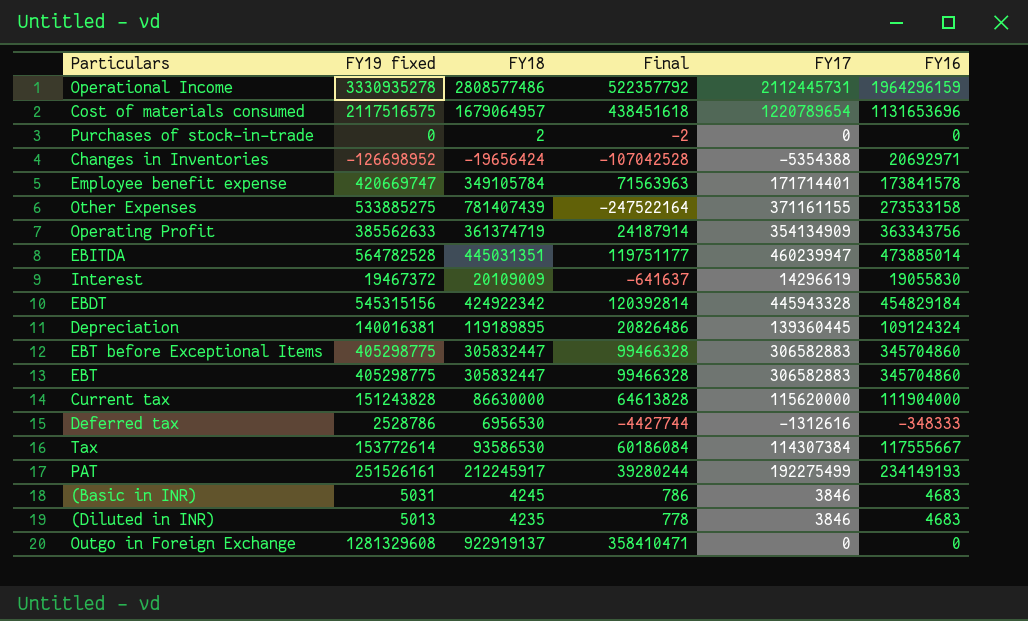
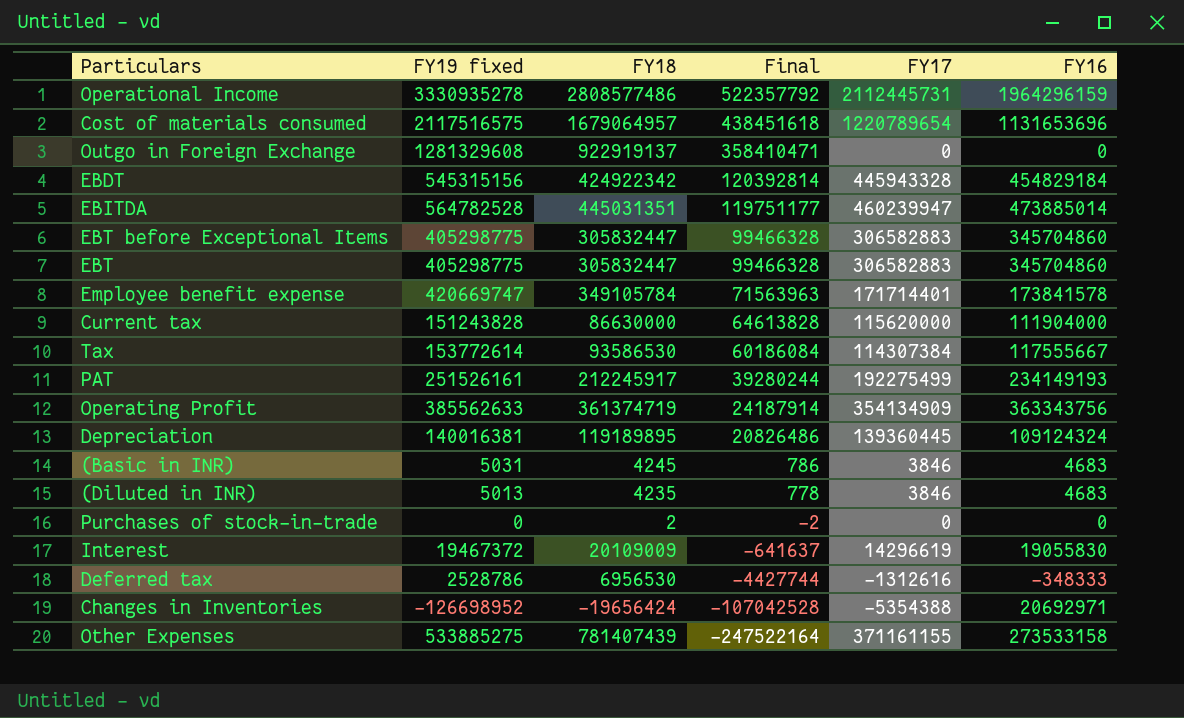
row order: none -> Final descending

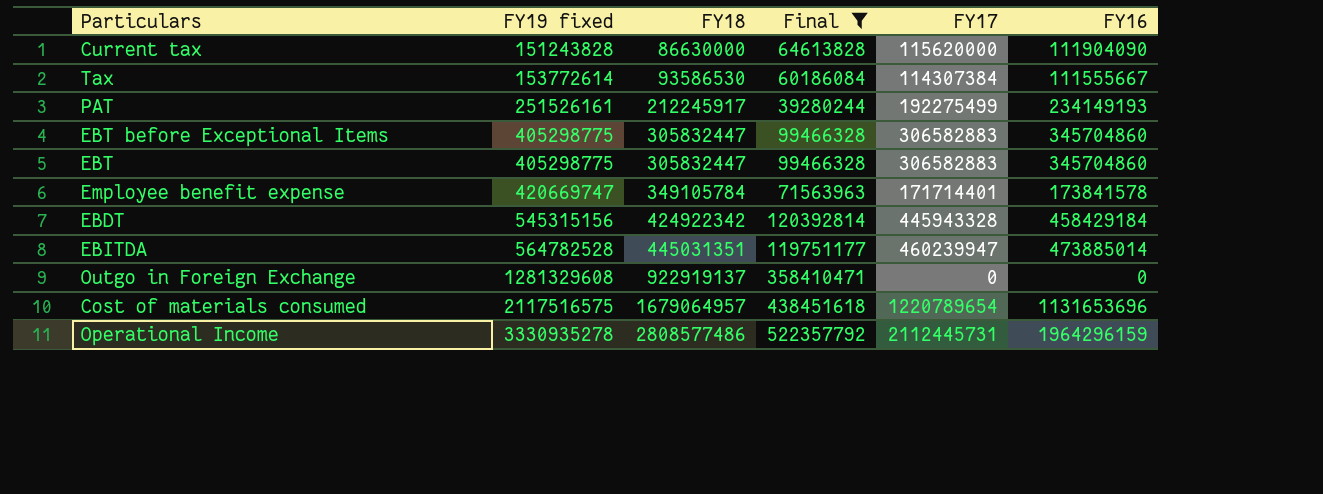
filter: none -> Final >= 39280244
row order: Final descending -> FY19 fixed ascending
Current tax | FY16: 111904000 -> 111904090
Tax | FY16: 117555667 -> 111555667
EBDT | FY16: 454829184 -> 458429184

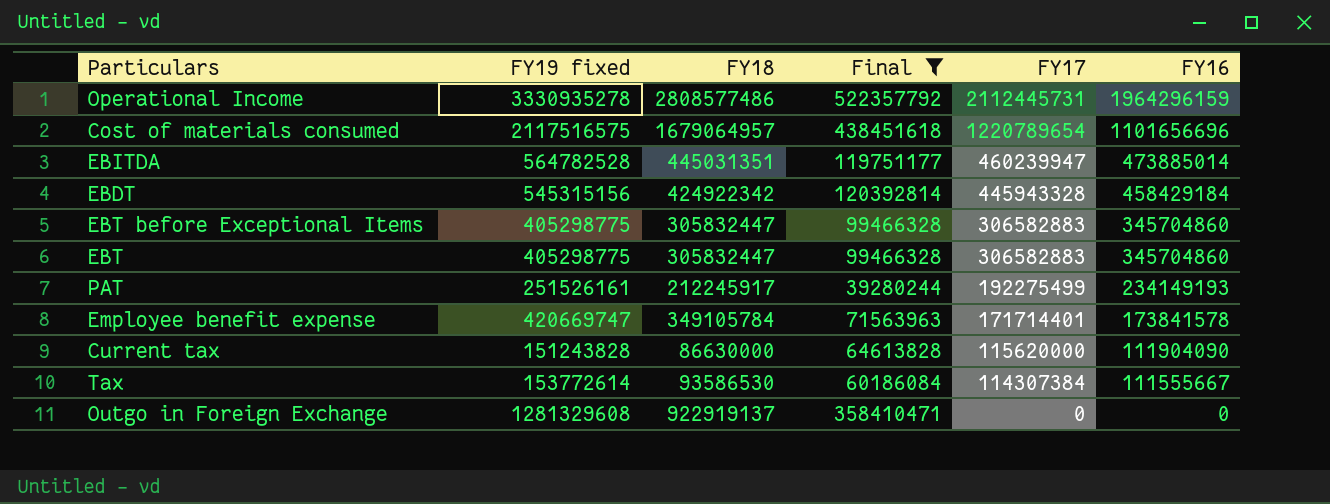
row order: FY19 fixed ascending -> FY17 descending
Cost of materials consumed | FY16: 1131653696 -> 1101656696

